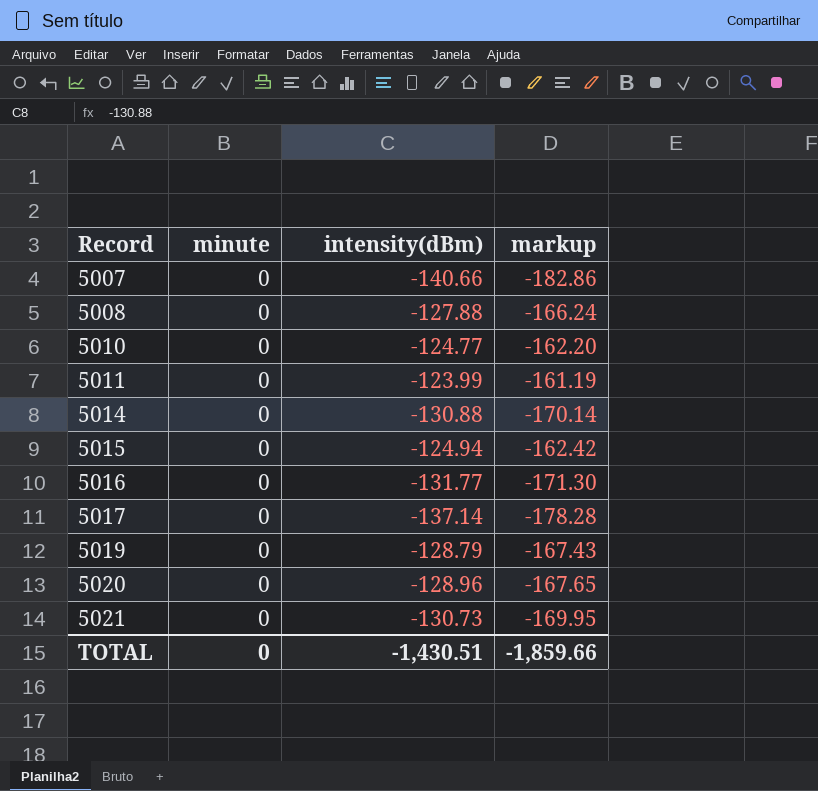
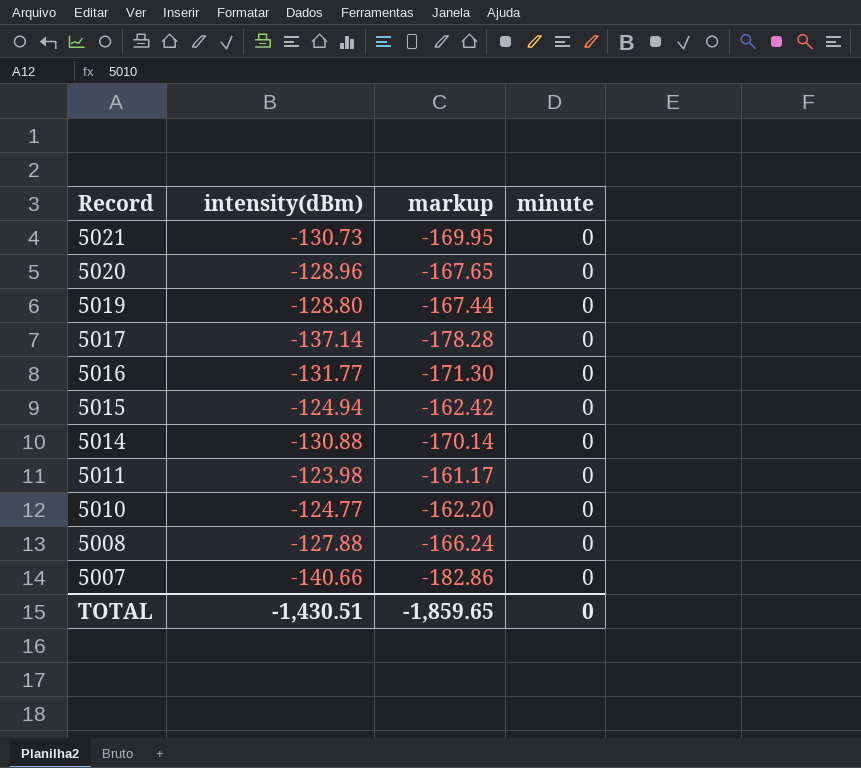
row order: Record ascending -> Record descending
column minute | position: 2 -> 4
5019 | intensity(dBm): -128.79 -> -128.80
5019 | markup: -167.43 -> -167.44
5011 | intensity(dBm): -123.99 -> -123.98
5011 | markup: -161.19 -> -161.17
TOTAL | markup: -1,859.66 -> -1,859.65

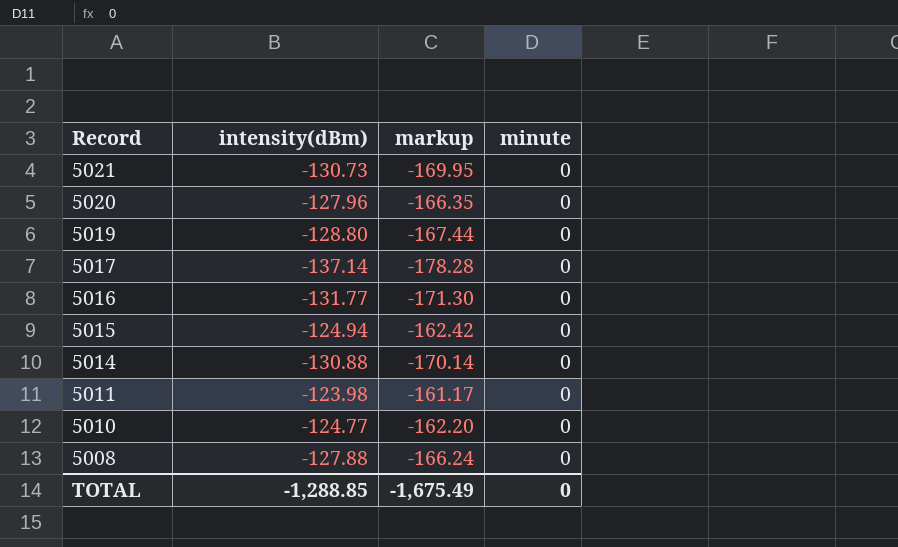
row 5007: -140.66 | -182.86 | 0 -> none
5020 | intensity(dBm): -128.96 -> -127.96
5020 | markup: -167.65 -> -166.35
TOTAL | intensity(dBm): -1,430.51 -> -1,288.85
TOTAL | markup: -1,859.65 -> -1,675.49

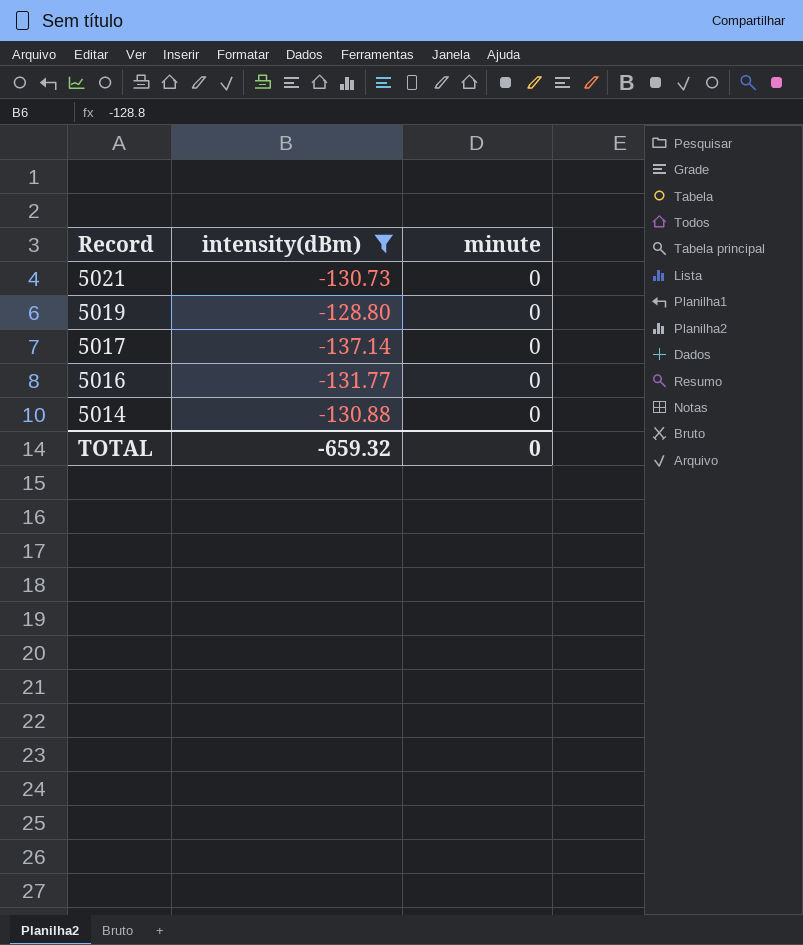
filter: none -> intensity(dBm) <= -128.80
column markup | formula: [intensity(dBm)] * 1.3 -> none
TOTAL | intensity(dBm): -1,288.85 -> -659.32

